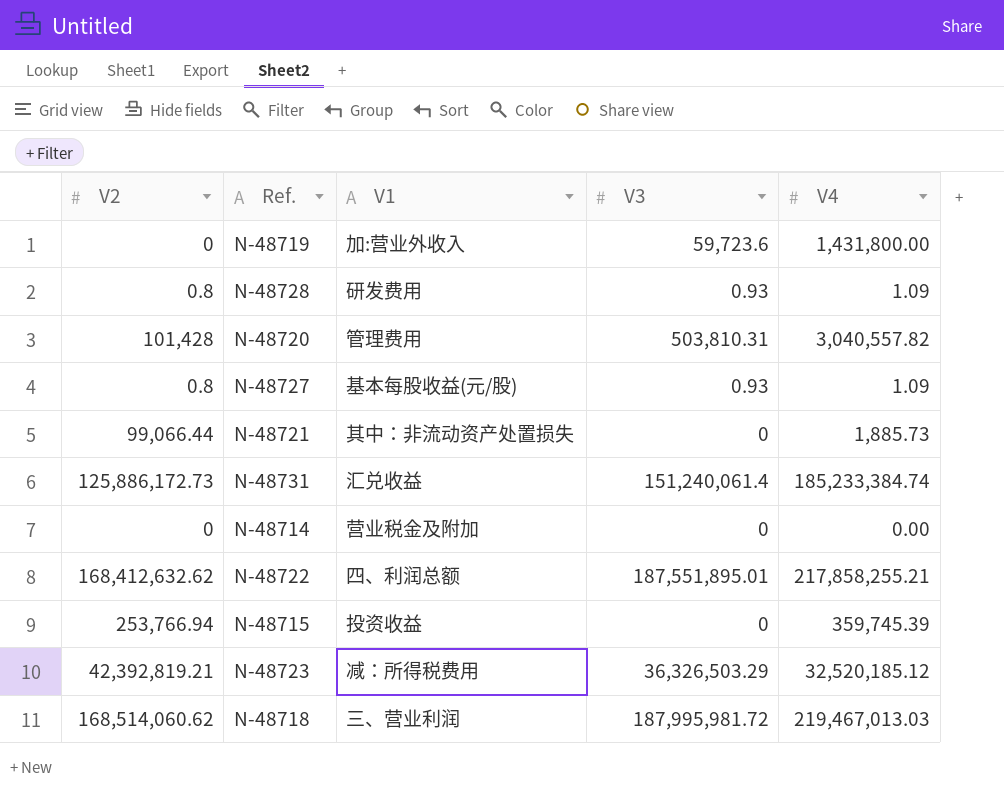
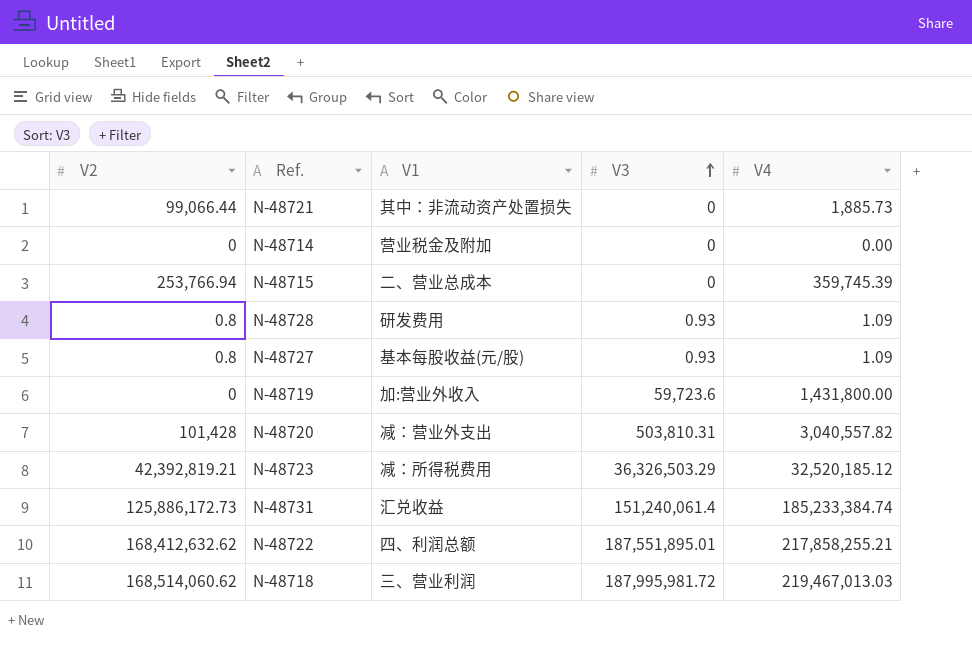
row order: none -> V3 ascending
N-48715 | V1: 投资收益 -> 二、营业总成本
N-48720 | V1: 管理费用 -> 减：营业外支出

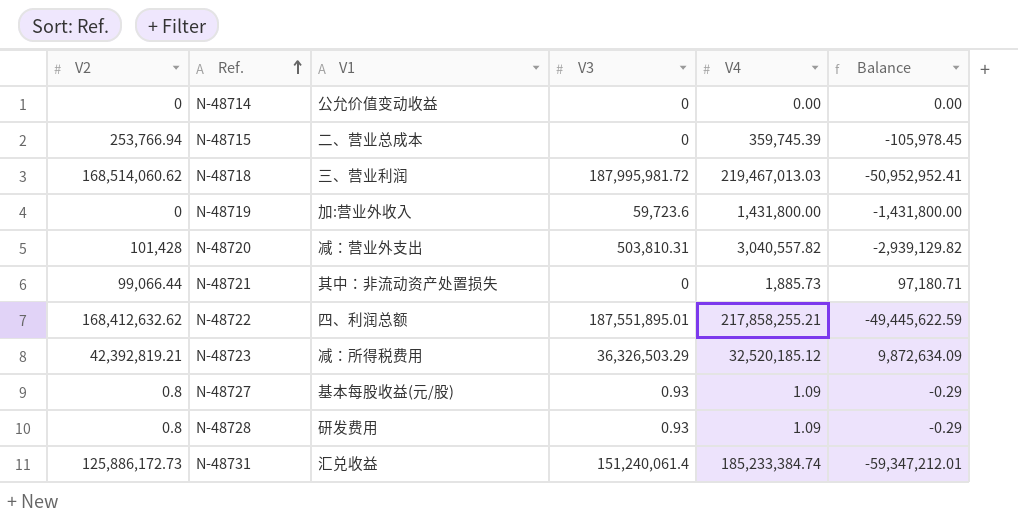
row order: V3 ascending -> Ref. ascending
column Balance | formula: none -> [V2] - [V4]
N-48714 | V1: 营业税金及附加 -> 公允价值变动收益

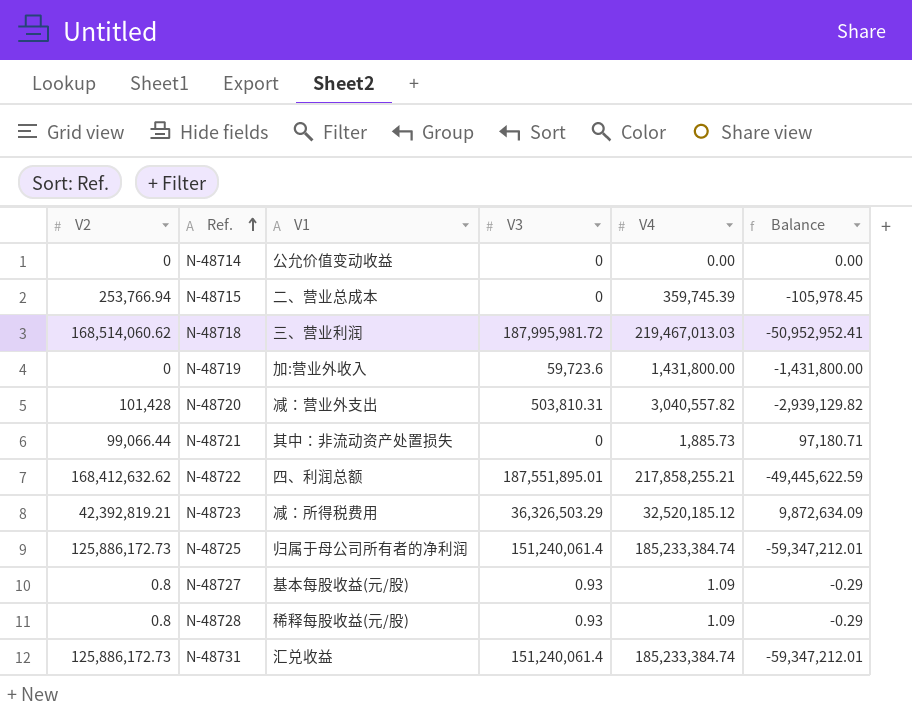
row N-48725: none -> 125,886,172.73 | 归属于母公司所有者的净利润 | 151,240,061.4 | 185,233,384.74 | -59,347,212.01
N-48728 | V1: 研发费用 -> 稀释每股收益(元/股)

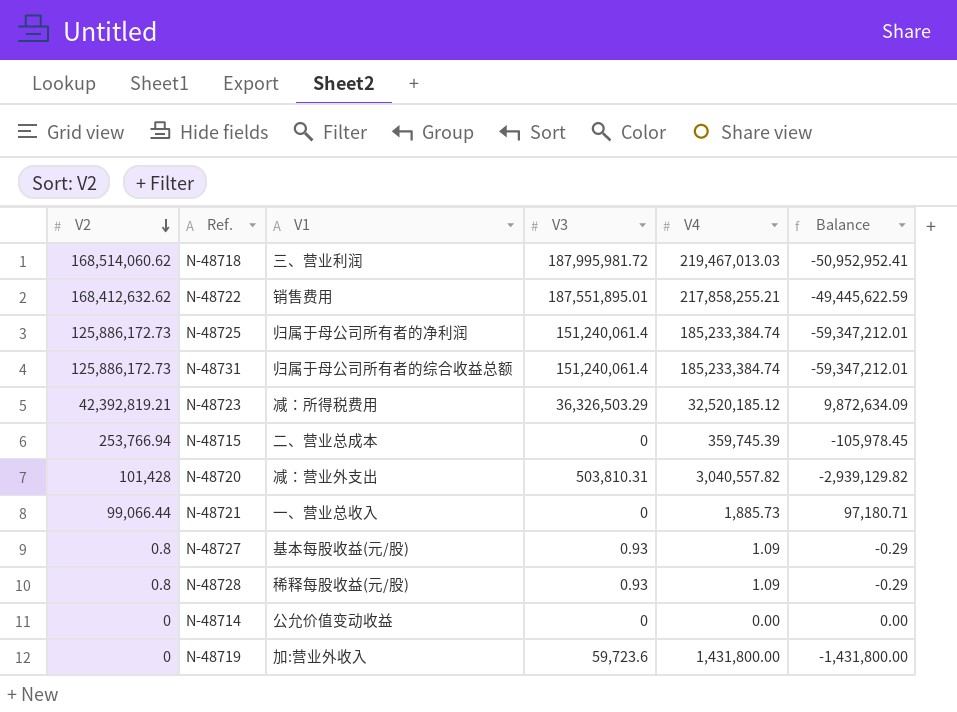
row order: Ref. ascending -> V2 descending
N-48722 | V1: 四、利润总额 -> 销售费用
N-48731 | V1: 汇兑收益 -> 归属于母公司所有者的综合收益总额
N-48721 | V1: 其中：非流动资产处置损失 -> 一、营业总收入

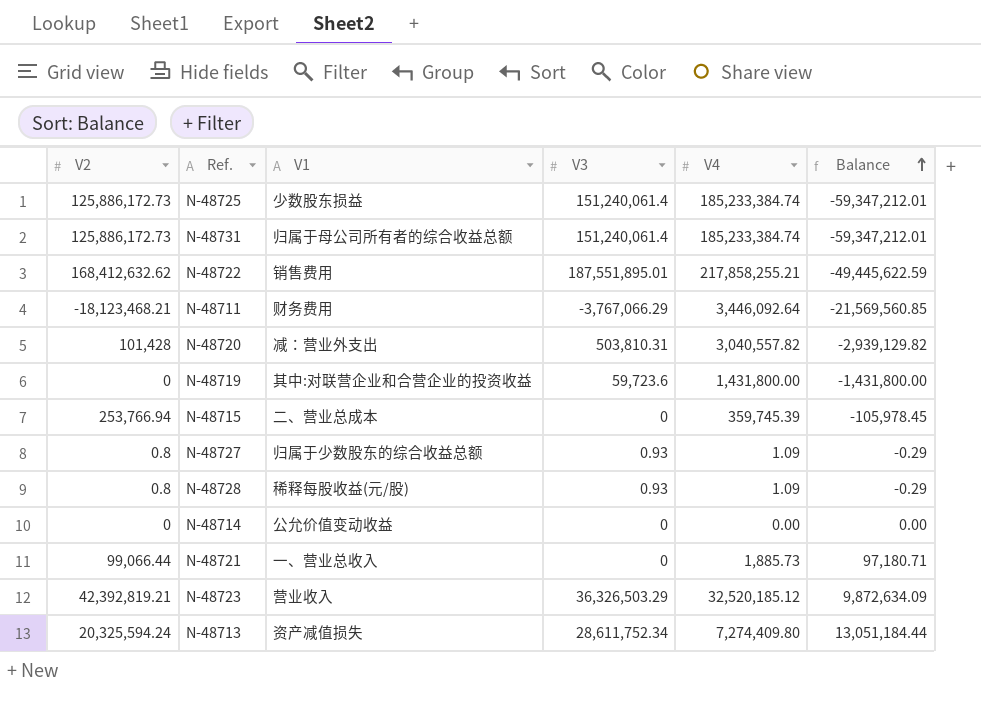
row order: V2 descending -> Balance ascending
row N-48718: 168,514,060.62 | 三、营业利润 | 187,995,981.72 | 219,467,013.03 | -50,952,952.41 -> none
N-48725 | V1: 归属于母公司所有者的净利润 -> 少数股东损益
row N-48711: none -> -18,123,468.21 | 财务费用 | -3,767,066.29 | 3,446,092.64 | -21,569,560.85
N-48719 | V1: 加:营业外收入 -> 其中:对联营企业和合营企业的投资收益
N-48727 | V1: 基本每股收益(元/股) -> 归属于少数股东的综合收益总额
N-48723 | V1: 减：所得税费用 -> 营业收入
row N-48713: none -> 20,325,594.24 | 资产减值损失 | 28,611,752.34 | 7,274,409.80 | 13,051,184.44

